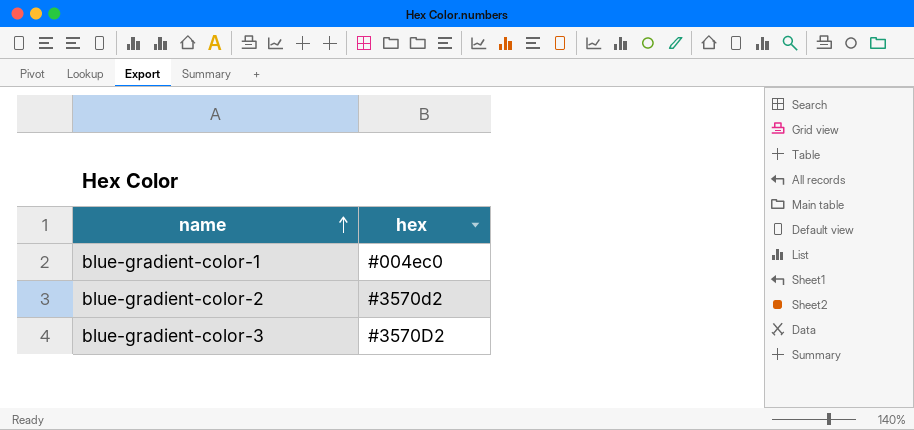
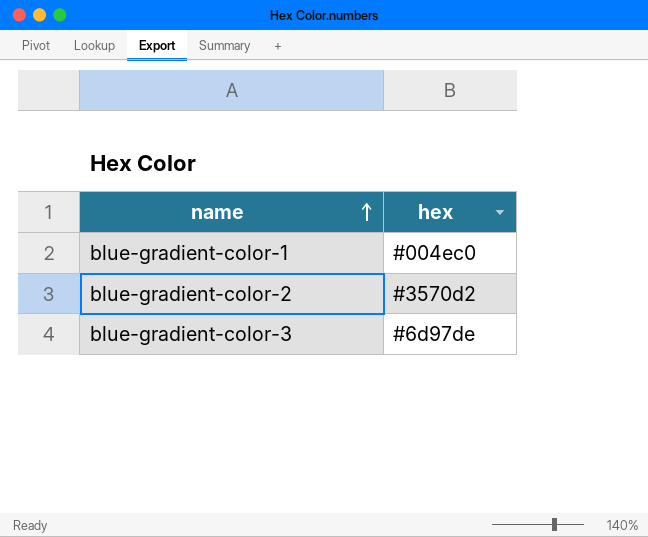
blue-gradient-color-3 | hex: #3570D2 -> #6d97de

